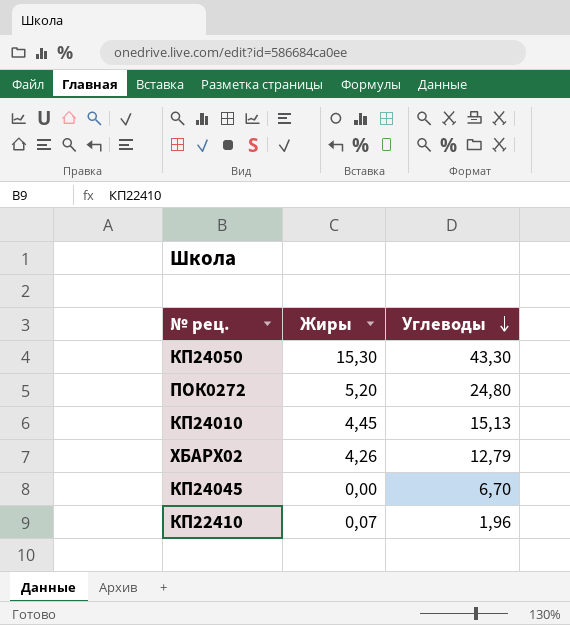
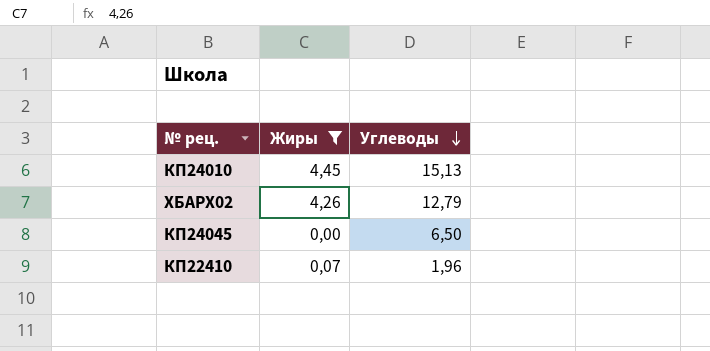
filter: none -> Жиры <= 4,45
КП24045 | Углеводы: 6,70 -> 6,50

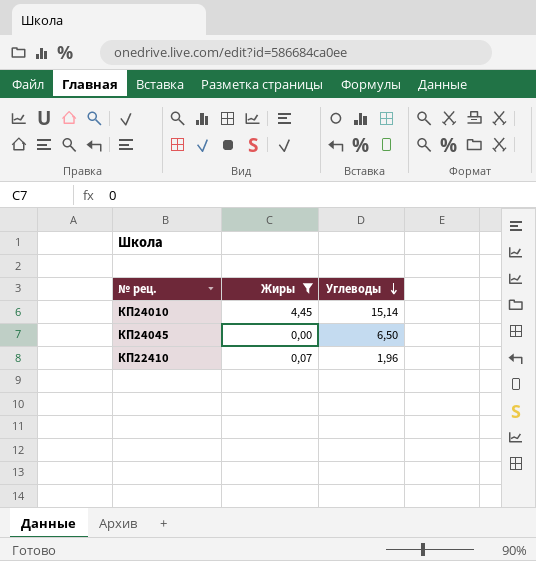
row ХБАРХ02: 4,26 | 12,79 -> none
КП24010 | Углеводы: 15,13 -> 15,14

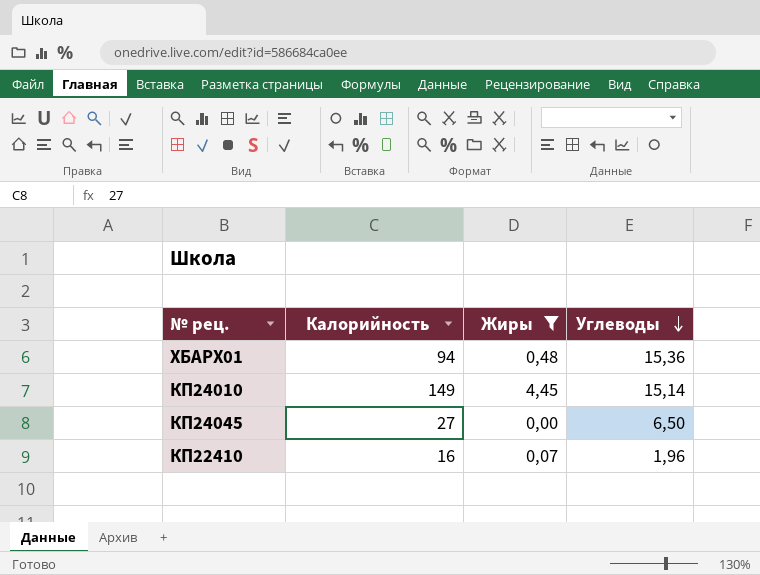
column Калорийность | position: none -> 2
row ХБАРХ01: none -> 94 | 0,48 | 15,36

